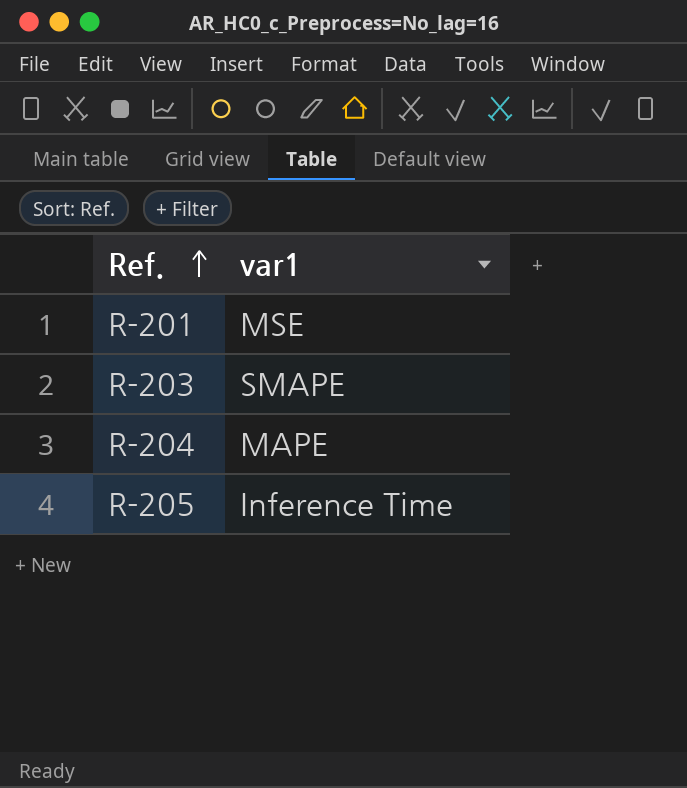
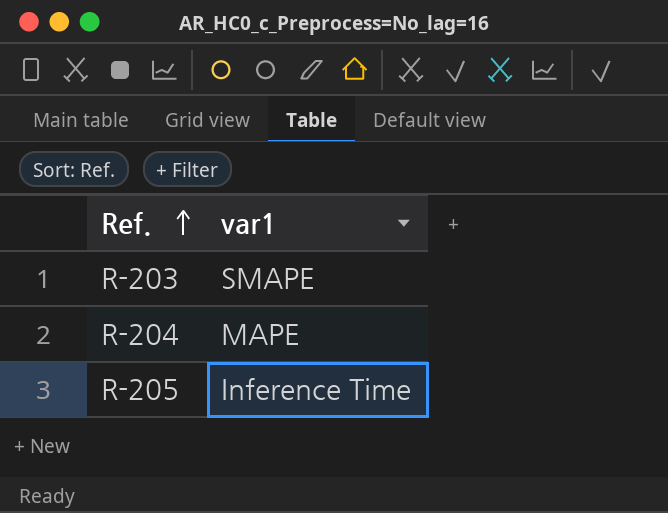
row R-201: MSE -> none

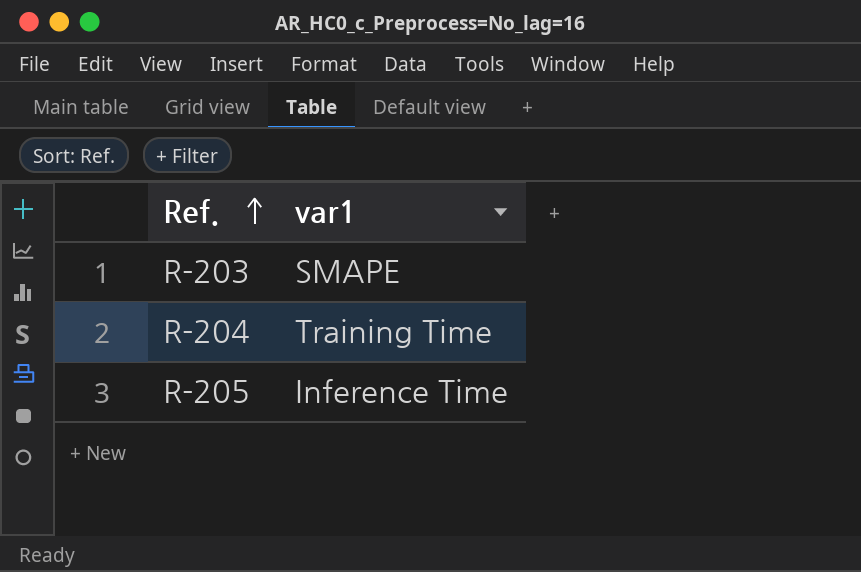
R-204 | var1: MAPE -> Training Time

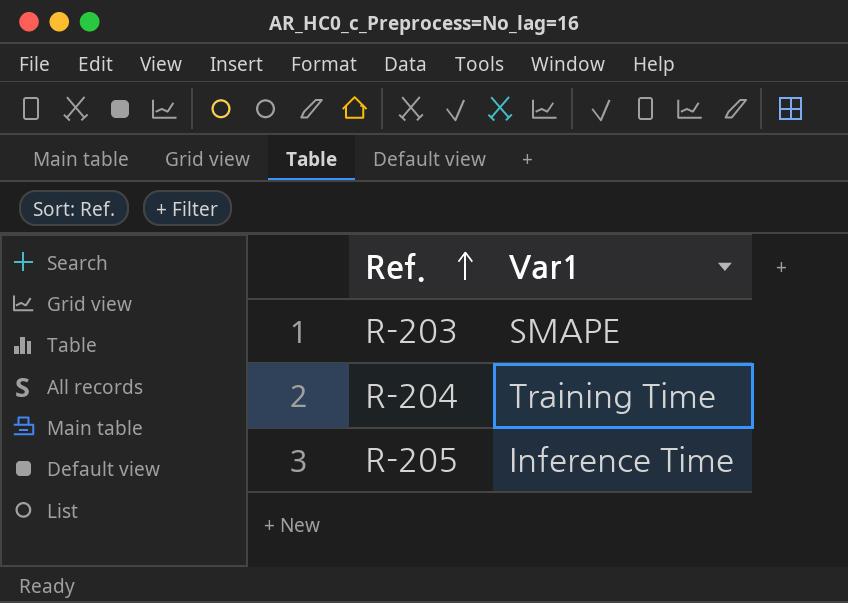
column name: var1 -> Var1

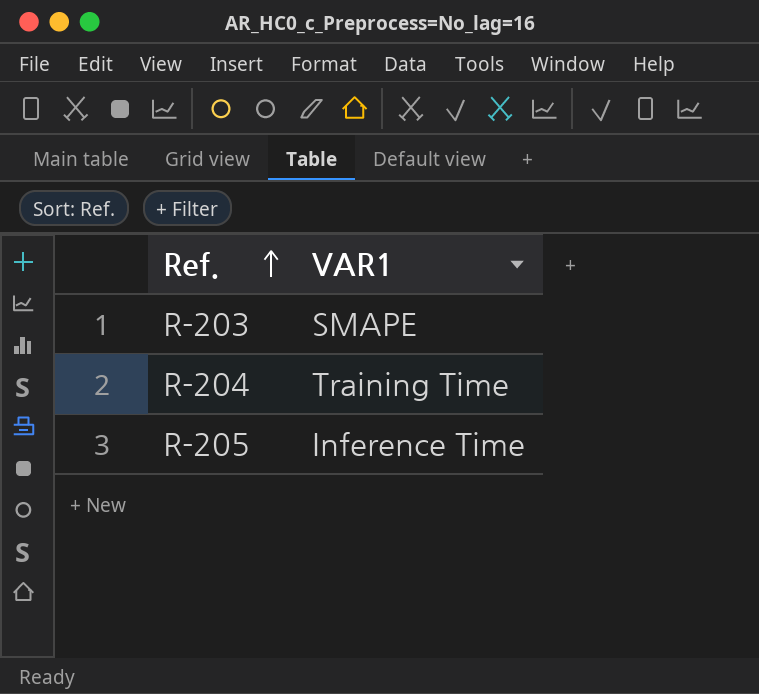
column name: Var1 -> VAR1

